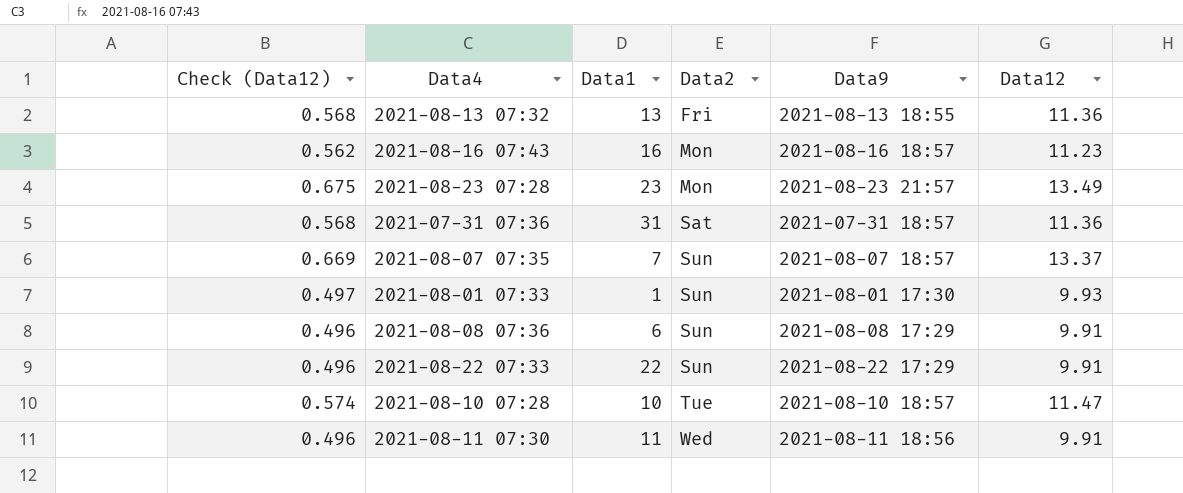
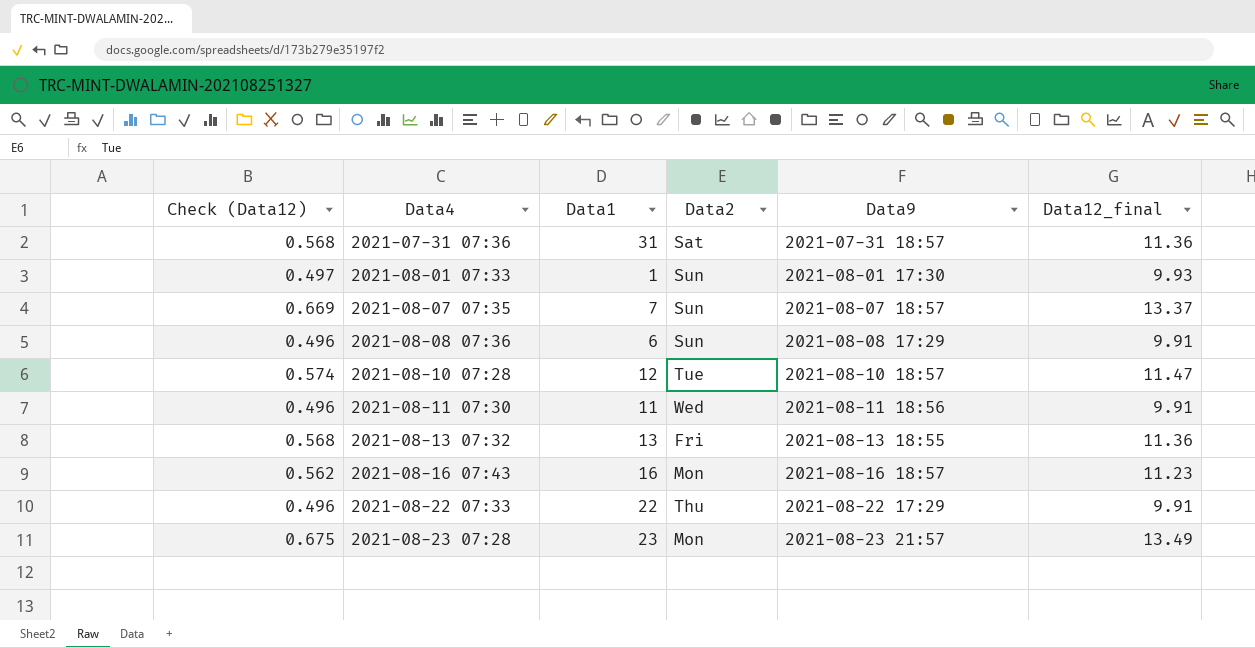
row order: Data2 ascending -> Data4 ascending
column name: Data12 -> Data12_final
2021-08-10 07:28 | Data1: 10 -> 12
2021-08-22 07:33 | Data2: Sun -> Thu

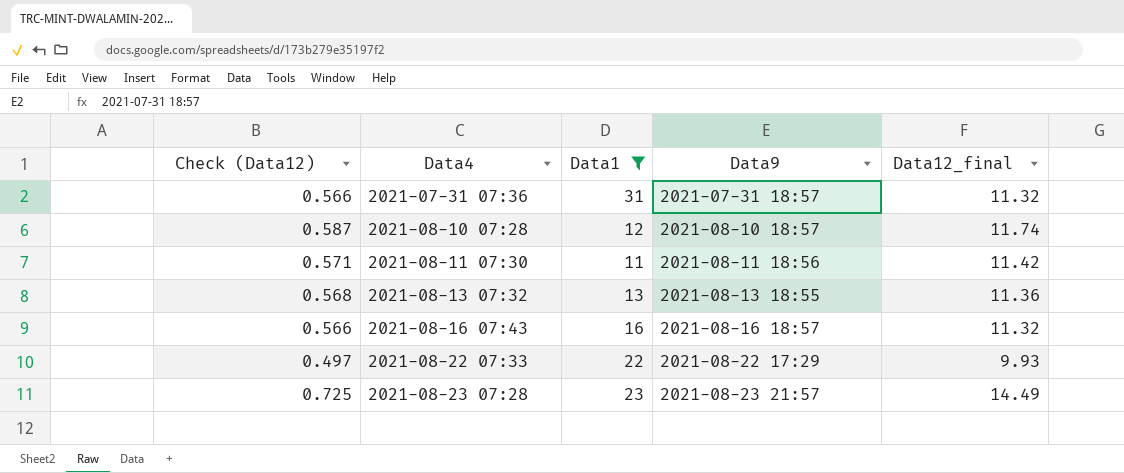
filter: none -> Data1 >= 11
column Data2 | position: 4 -> none
2021-07-31 07:36 | Check (Data12): 0.568 -> 0.566
2021-07-31 07:36 | Data12_final: 11.36 -> 11.32
2021-08-10 07:28 | Check (Data12): 0.574 -> 0.587
2021-08-10 07:28 | Data12_final: 11.47 -> 11.74
2021-08-11 07:30 | Check (Data12): 0.496 -> 0.571
2021-08-11 07:30 | Data12_final: 9.91 -> 11.42
2021-08-16 07:43 | Check (Data12): 0.562 -> 0.566
2021-08-16 07:43 | Data12_final: 11.23 -> 11.32
2021-08-22 07:33 | Check (Data12): 0.496 -> 0.497
2021-08-22 07:33 | Data12_final: 9.91 -> 9.93
2021-08-23 07:28 | Check (Data12): 0.675 -> 0.725
2021-08-23 07:28 | Data12_final: 13.49 -> 14.49

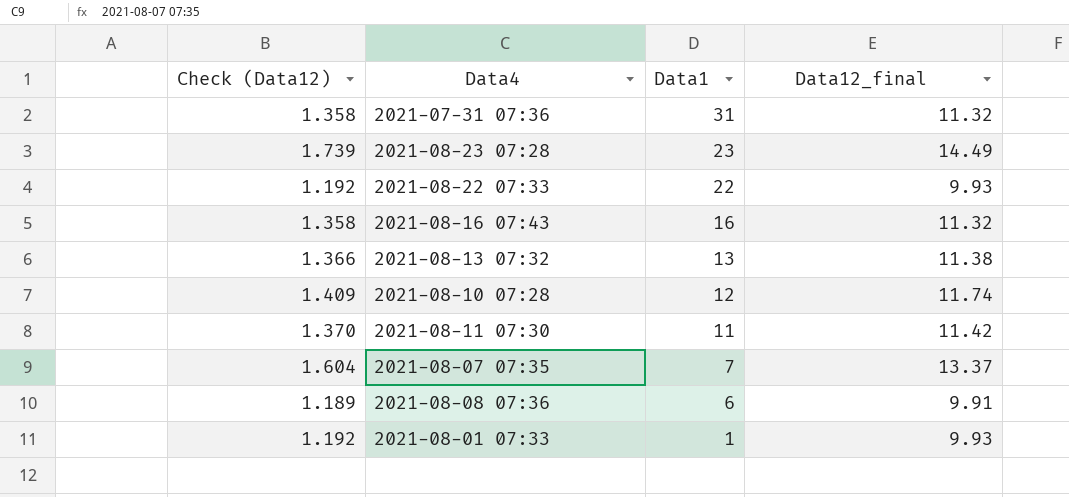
filter: Data1 >= 11 -> none
row order: Data4 ascending -> Data1 descending
column Data9 | position: 4 -> none
column Check (Data12) | formula: [Data12_final] * 0.05 -> [Data12_final] * 0.12
2021-08-13 07:32 | Data12_final: 11.36 -> 11.38

